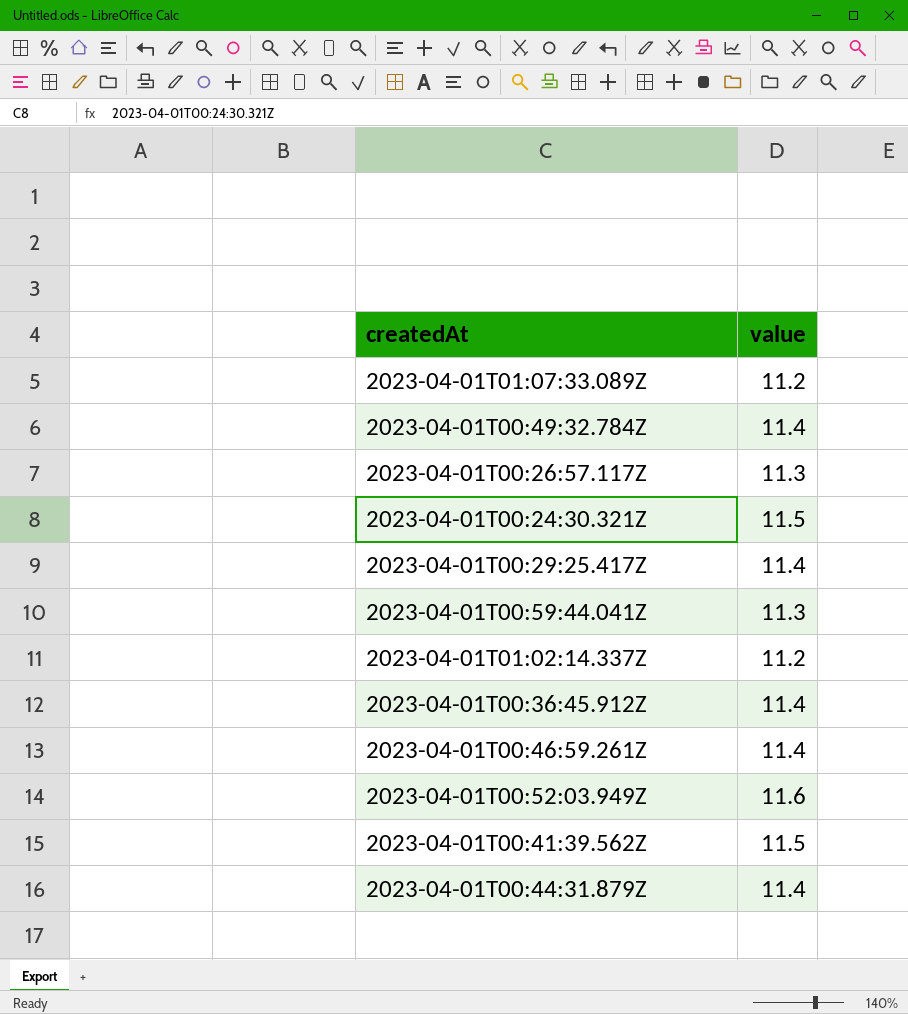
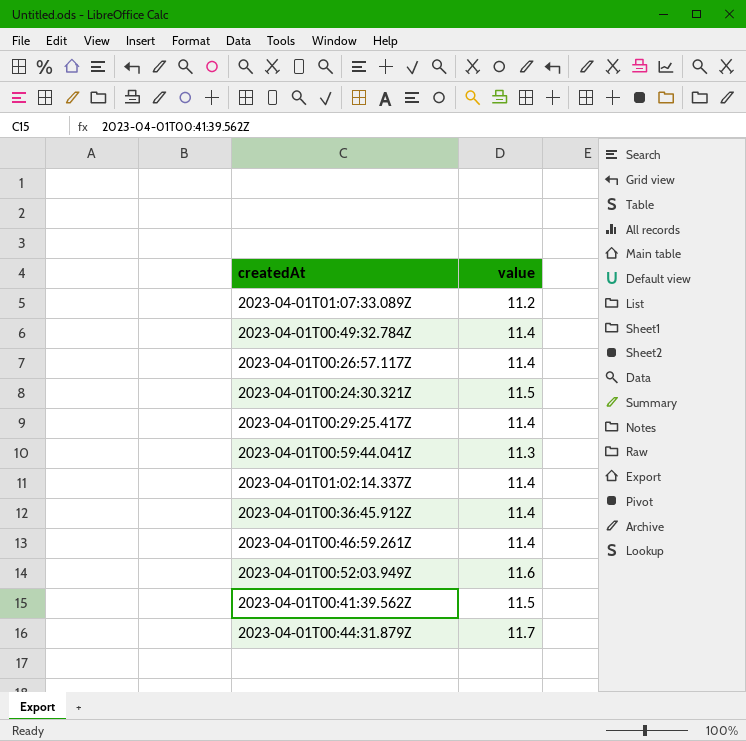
2023-04-01T00:26:57.117Z | value: 11.3 -> 11.4
2023-04-01T01:02:14.337Z | value: 11.2 -> 11.4
2023-04-01T00:44:31.879Z | value: 11.4 -> 11.7

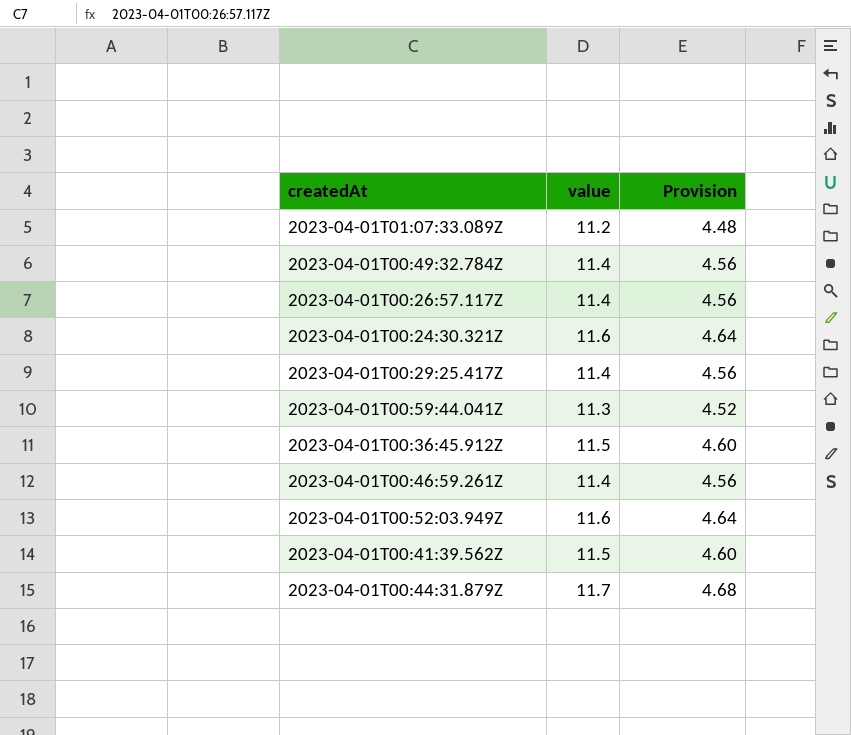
column Provision | formula: none -> [value] * 0.4
row 2023-04-01T01:02:14.337Z: 11.4 -> none
2023-04-01T00:24:30.321Z | value: 11.5 -> 11.6
2023-04-01T00:36:45.912Z | value: 11.4 -> 11.5

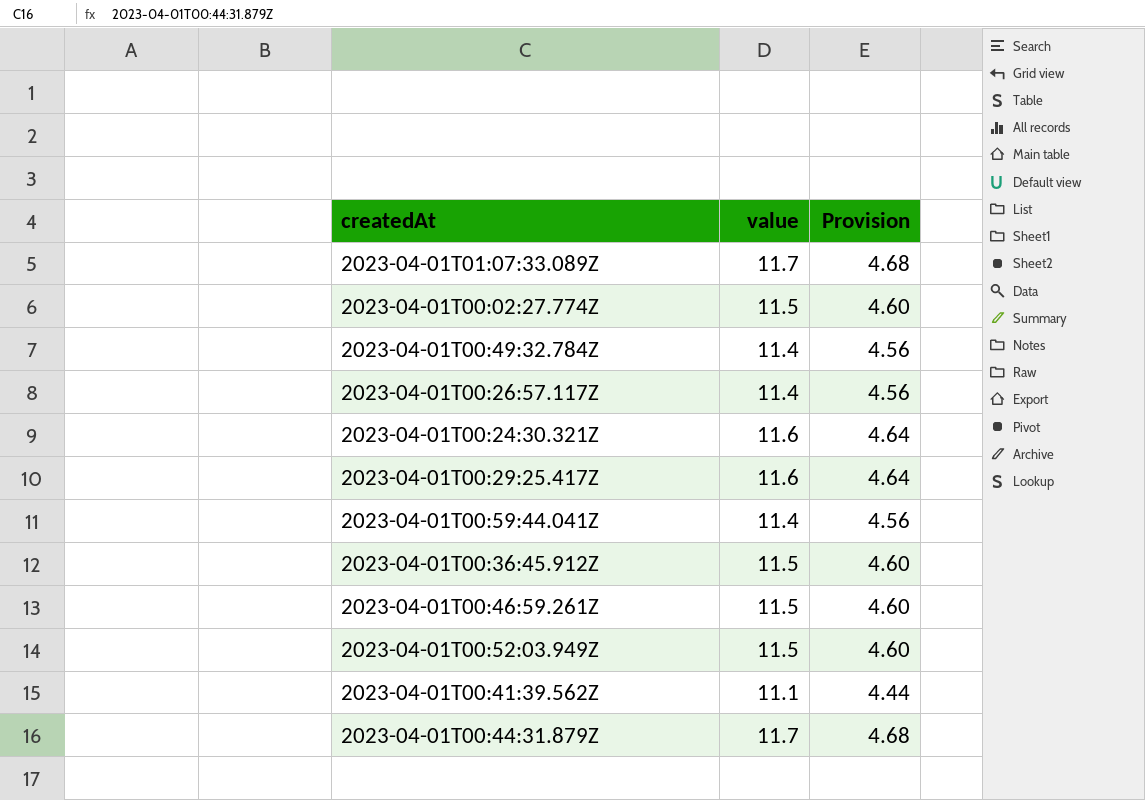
2023-04-01T01:07:33.089Z | value: 11.2 -> 11.7
2023-04-01T01:07:33.089Z | Provision: 4.48 -> 4.68
row 2023-04-01T00:02:27.774Z: none -> 11.5 | 4.60
2023-04-01T00:29:25.417Z | value: 11.4 -> 11.6
2023-04-01T00:29:25.417Z | Provision: 4.56 -> 4.64
2023-04-01T00:59:44.041Z | value: 11.3 -> 11.4
2023-04-01T00:59:44.041Z | Provision: 4.52 -> 4.56
2023-04-01T00:46:59.261Z | value: 11.4 -> 11.5
2023-04-01T00:46:59.261Z | Provision: 4.56 -> 4.60
2023-04-01T00:52:03.949Z | value: 11.6 -> 11.5
2023-04-01T00:52:03.949Z | Provision: 4.64 -> 4.60
2023-04-01T00:41:39.562Z | value: 11.5 -> 11.1
2023-04-01T00:41:39.562Z | Provision: 4.60 -> 4.44

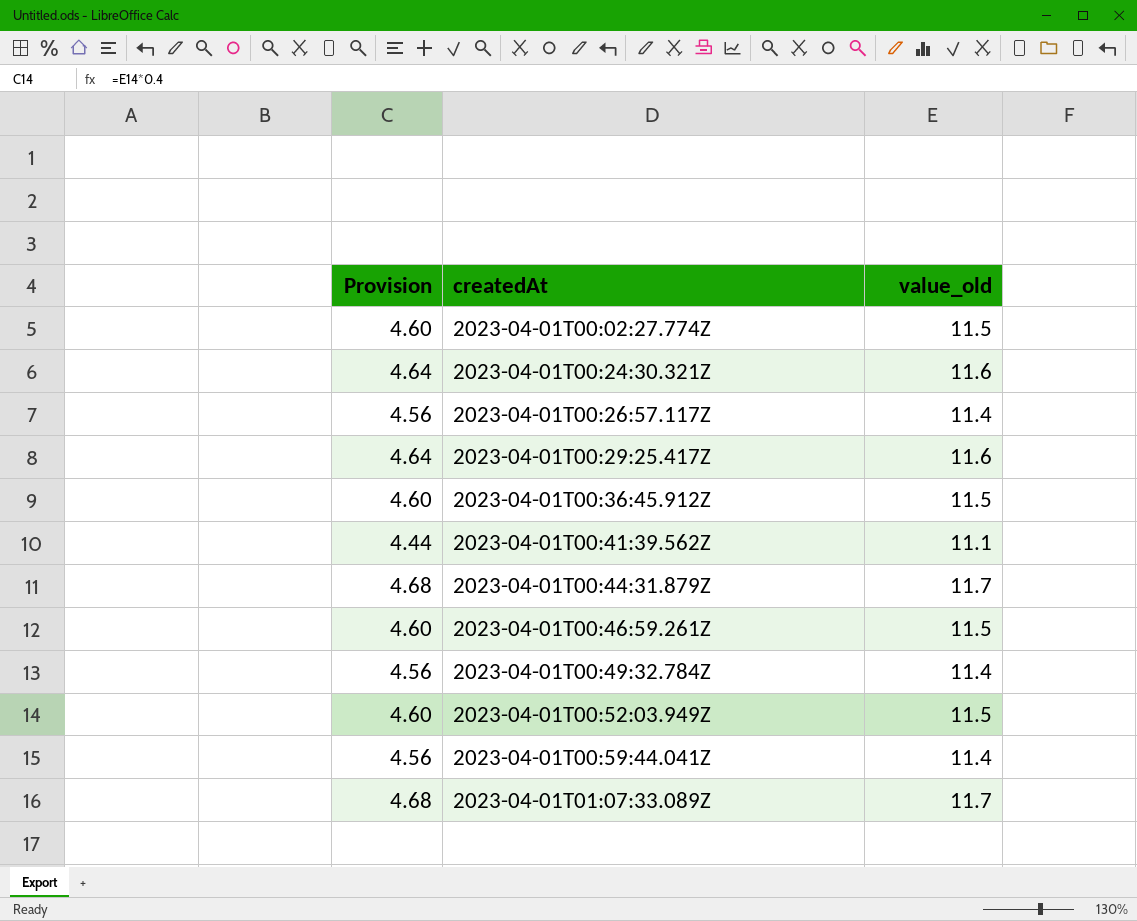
row order: none -> createdAt ascending
column Provision | position: 3 -> 1
column name: value -> value_old

